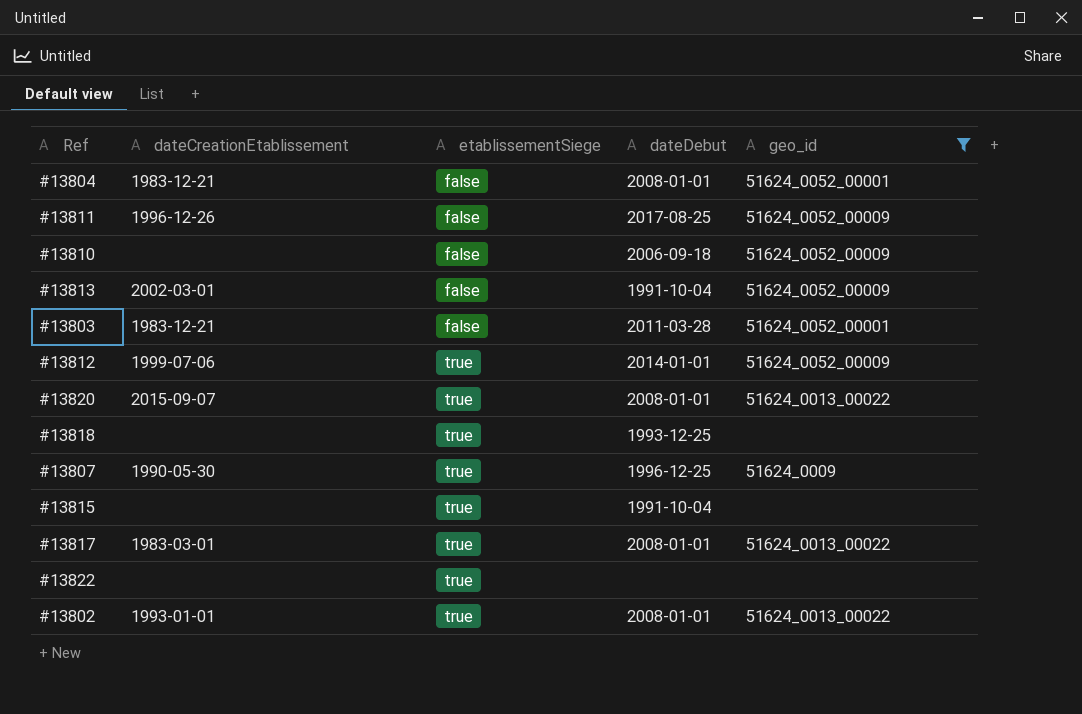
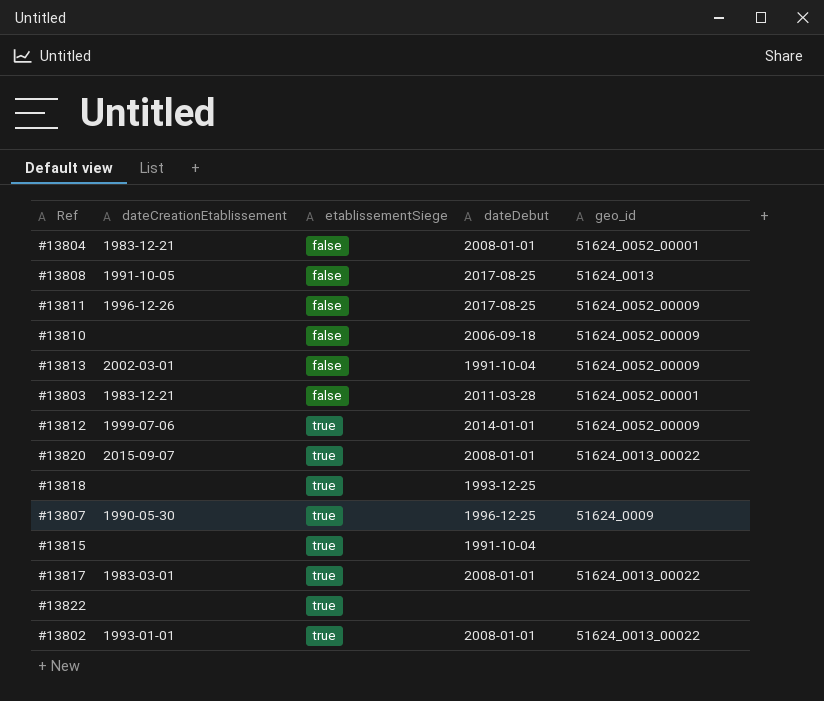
filter: geo_id != 51624_0013 -> none

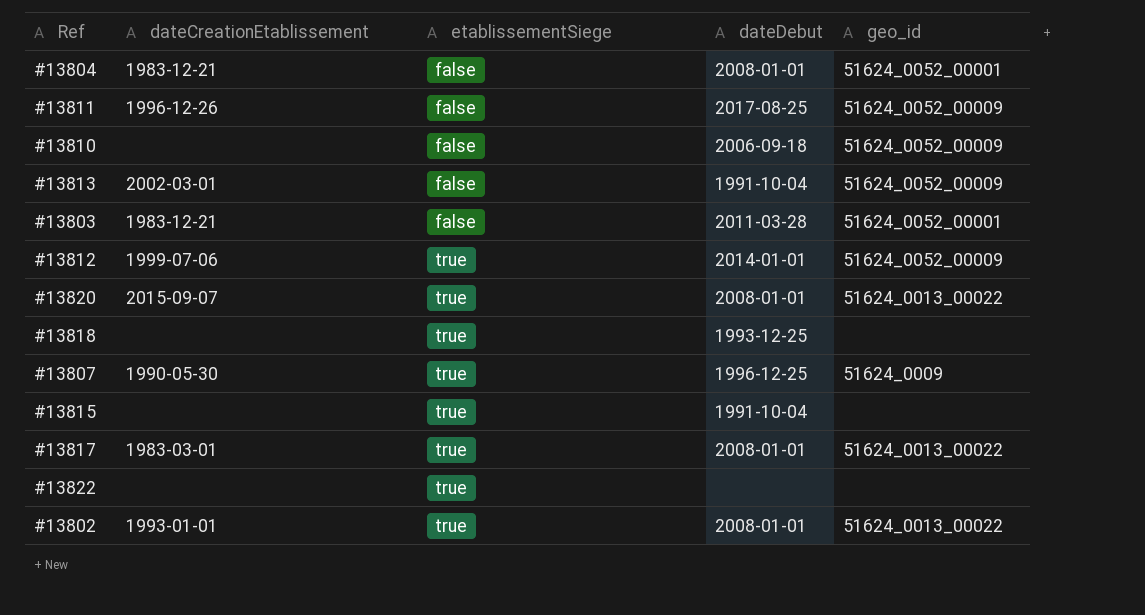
row #13808: 1991-10-05 | false | 2017-08-25 | 51624_0013 -> none

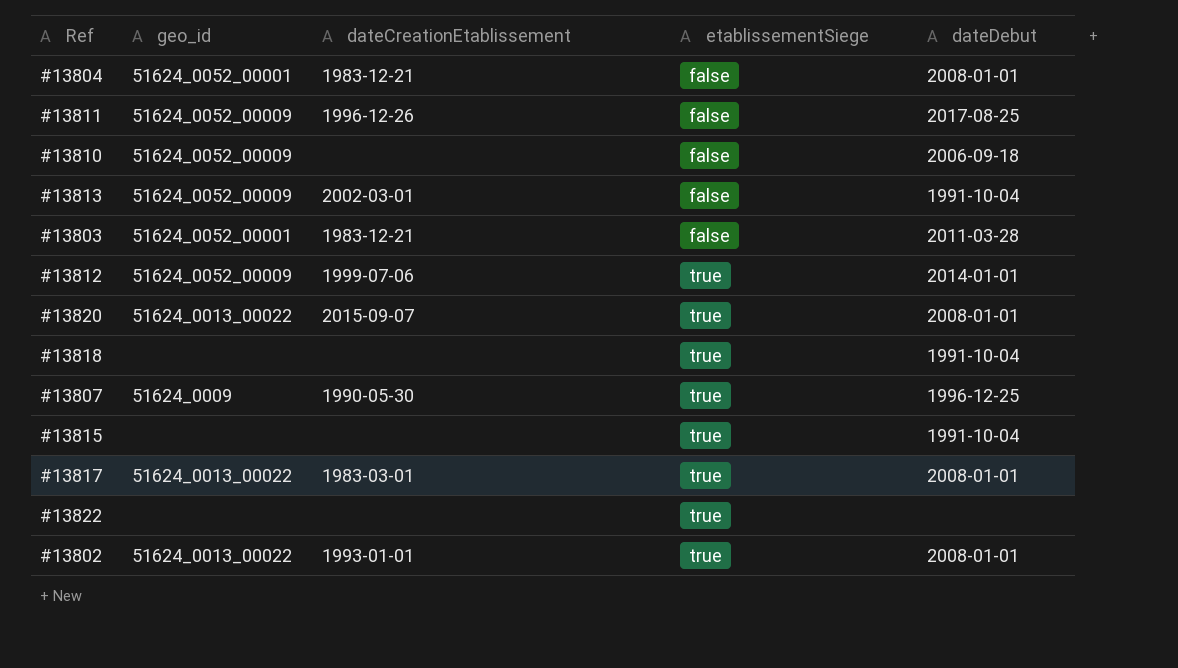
column geo_id | position: 5 -> 2
#13818 | dateDebut: 1993-12-25 -> 1991-10-04

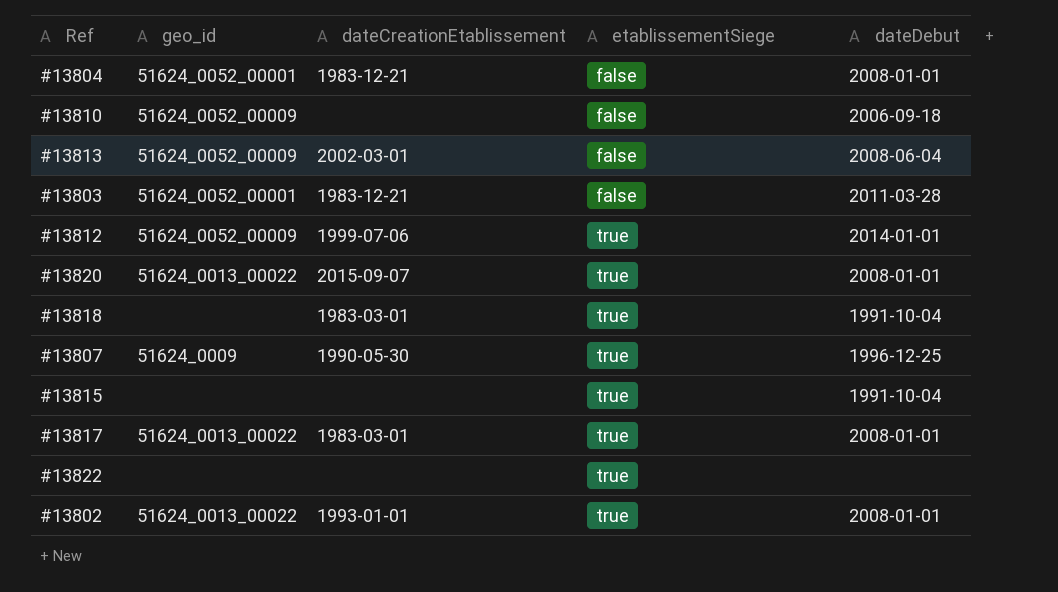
row #13811: 51624_0052_00009 | 1996-12-26 | false | 2017-08-25 -> none
#13813 | dateDebut: 1991-10-04 -> 2008-06-04
#13818 | dateCreationEtablissement: none -> 1983-03-01

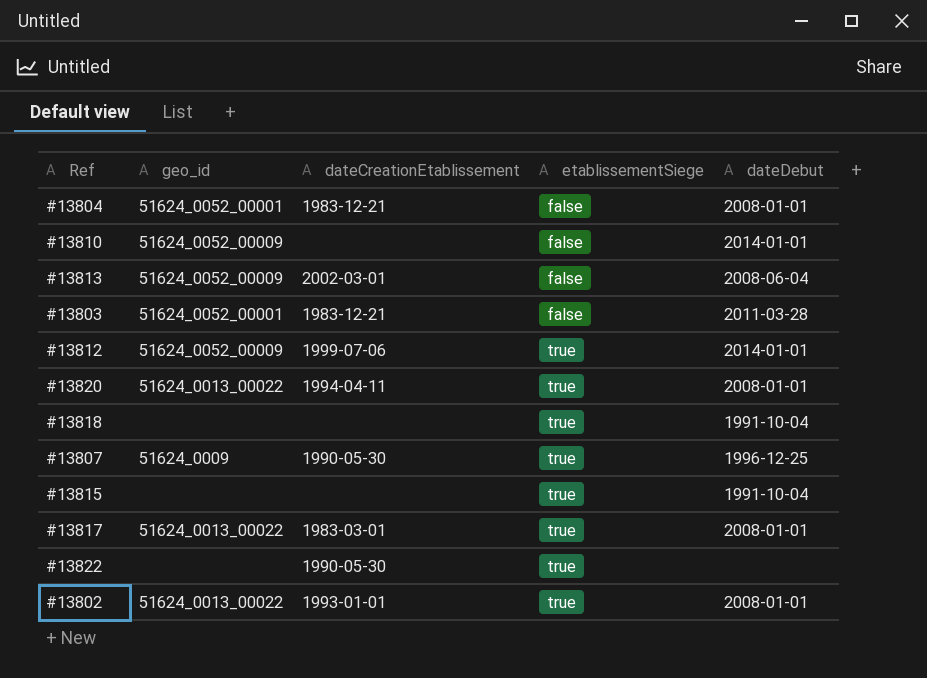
#13810 | dateDebut: 2006-09-18 -> 2014-01-01
#13820 | dateCreationEtablissement: 2015-09-07 -> 1994-04-11
#13818 | dateCreationEtablissement: 1983-03-01 -> none
#13822 | dateCreationEtablissement: none -> 1990-05-30

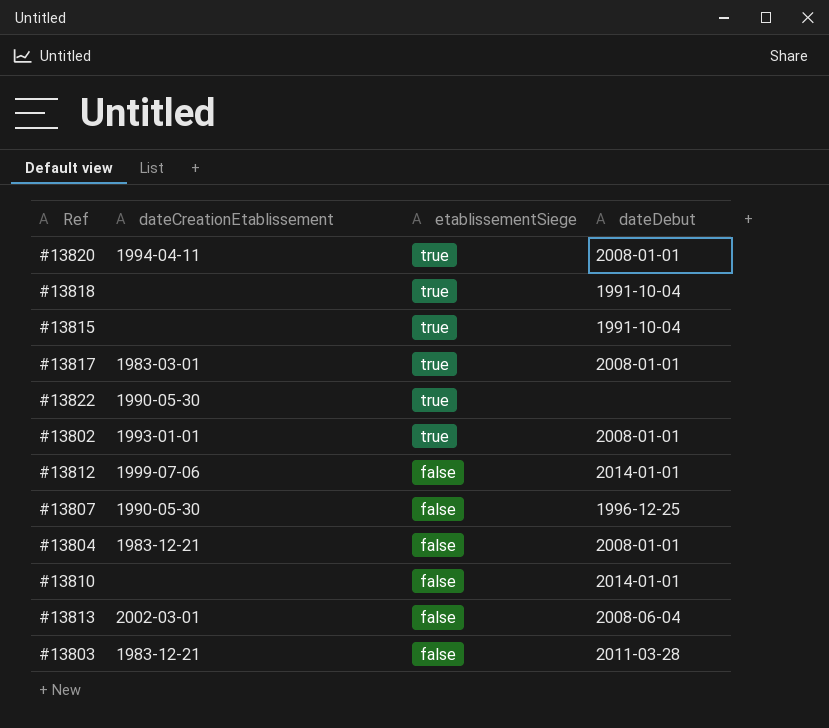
row order: etablissementSiege ascending -> etablissementSiege descending
column geo_id | position: 2 -> none
#13812 | etablissementSiege: true -> false
#13807 | etablissementSiege: true -> false

